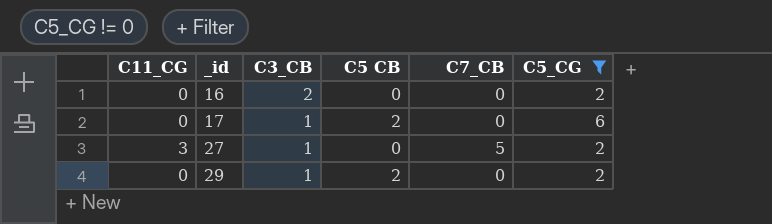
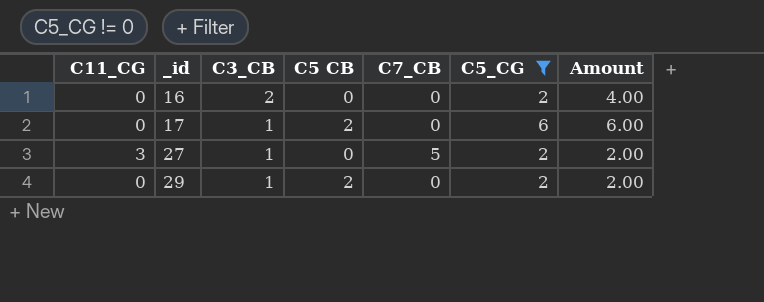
column Amount | formula: none -> [C3_CB] * [C5_CG]

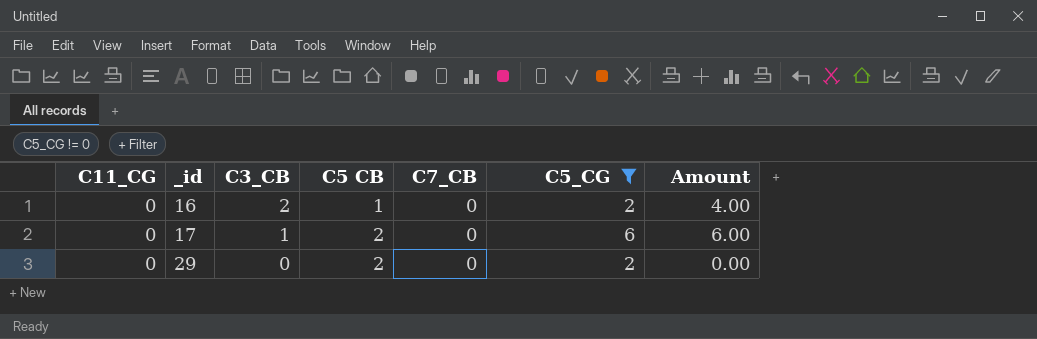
row 27: 3 | 1 | 0 | 5 | 2 | 2.00 -> none
16 | C5 CB: 0 -> 1
29 | C3_CB: 1 -> 0
29 | Amount: 2.00 -> 0.00

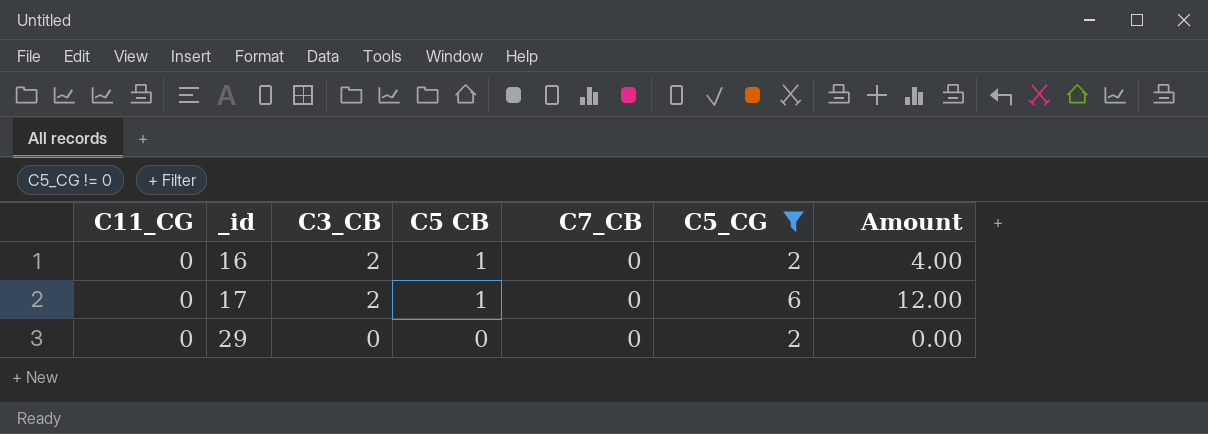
17 | C3_CB: 1 -> 2
17 | C5 CB: 2 -> 1
17 | Amount: 6.00 -> 12.00
29 | C5 CB: 2 -> 0

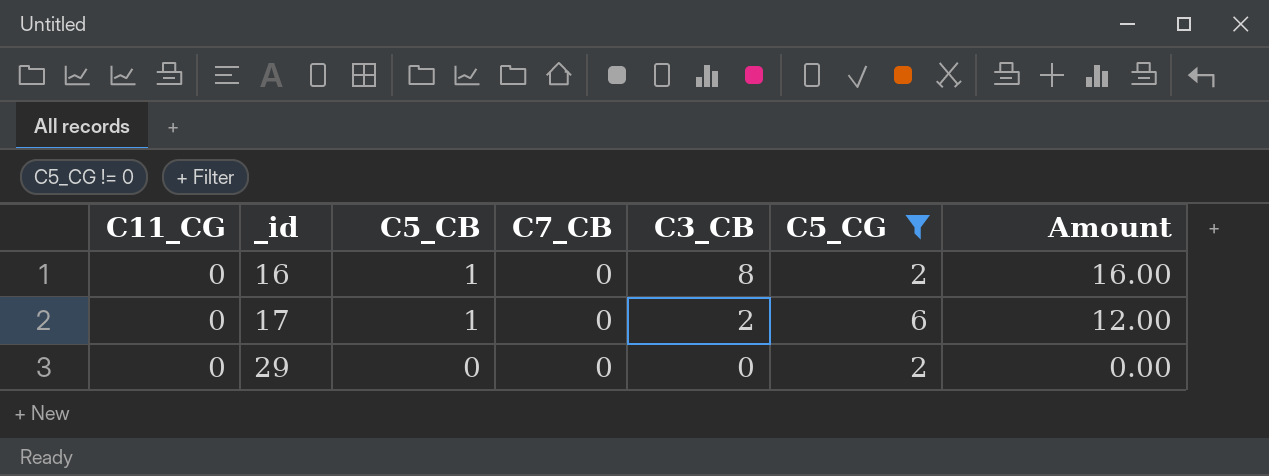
column name: C5 CB -> C5_CB
column C3_CB | position: 3 -> 5
16 | C3_CB: 2 -> 8
16 | Amount: 4.00 -> 16.00

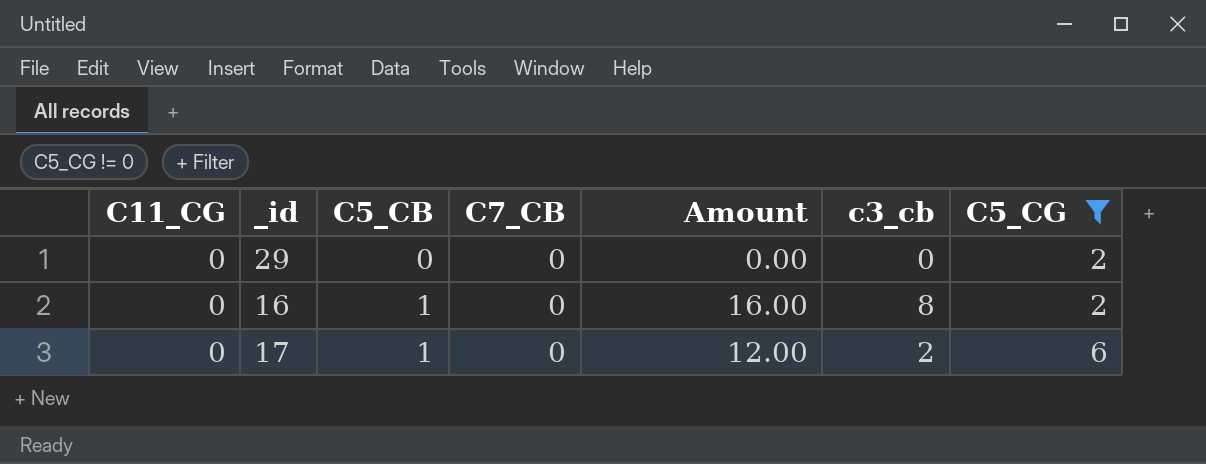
row order: _id ascending -> C5_CB ascending
column Amount | position: 7 -> 5
column name: C3_CB -> c3_cb

